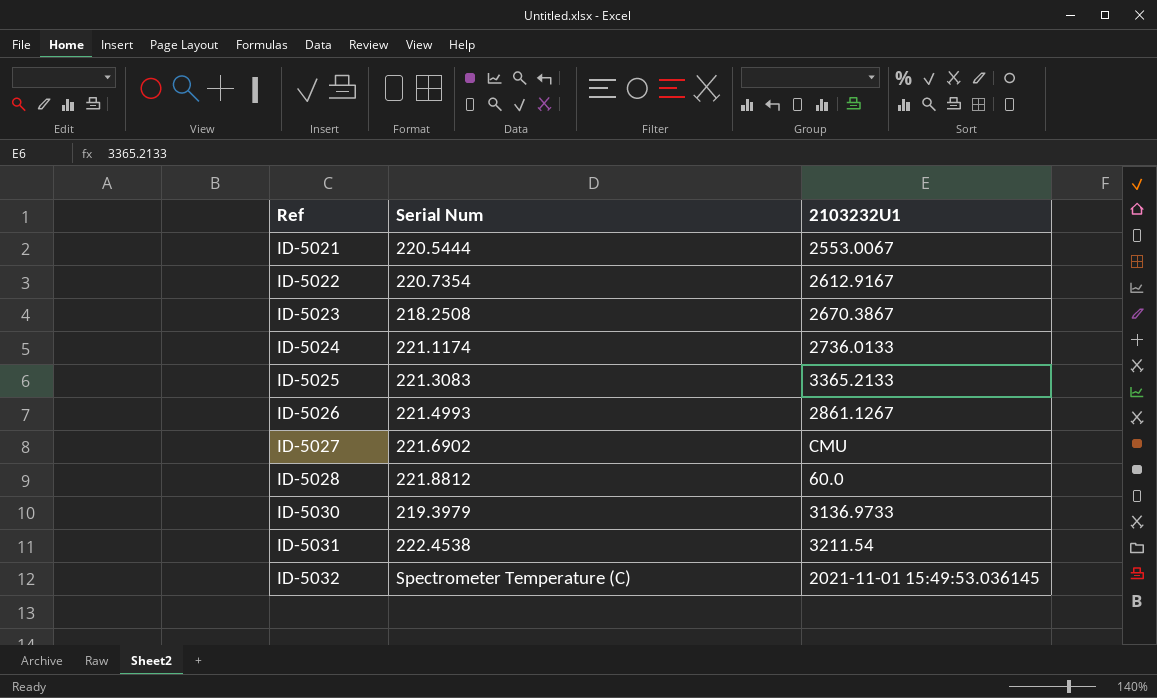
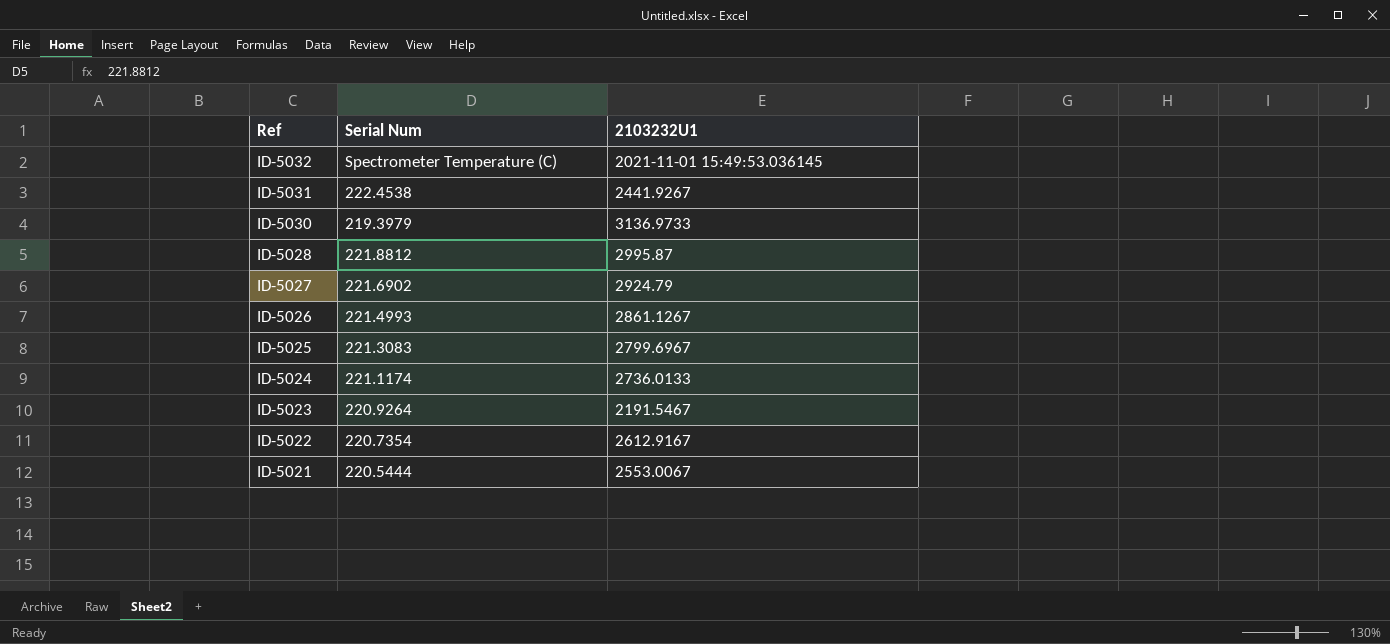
row order: Ref ascending -> Ref descending
ID-5031 | 2103232U1: 3211.54 -> 2441.9267
ID-5028 | 2103232U1: 60.0 -> 2995.87
ID-5027 | 2103232U1: CMU -> 2924.79
ID-5025 | 2103232U1: 3365.2133 -> 2799.6967
ID-5023 | Serial Num: 218.2508 -> 220.9264
ID-5023 | 2103232U1: 2670.3867 -> 2191.5467

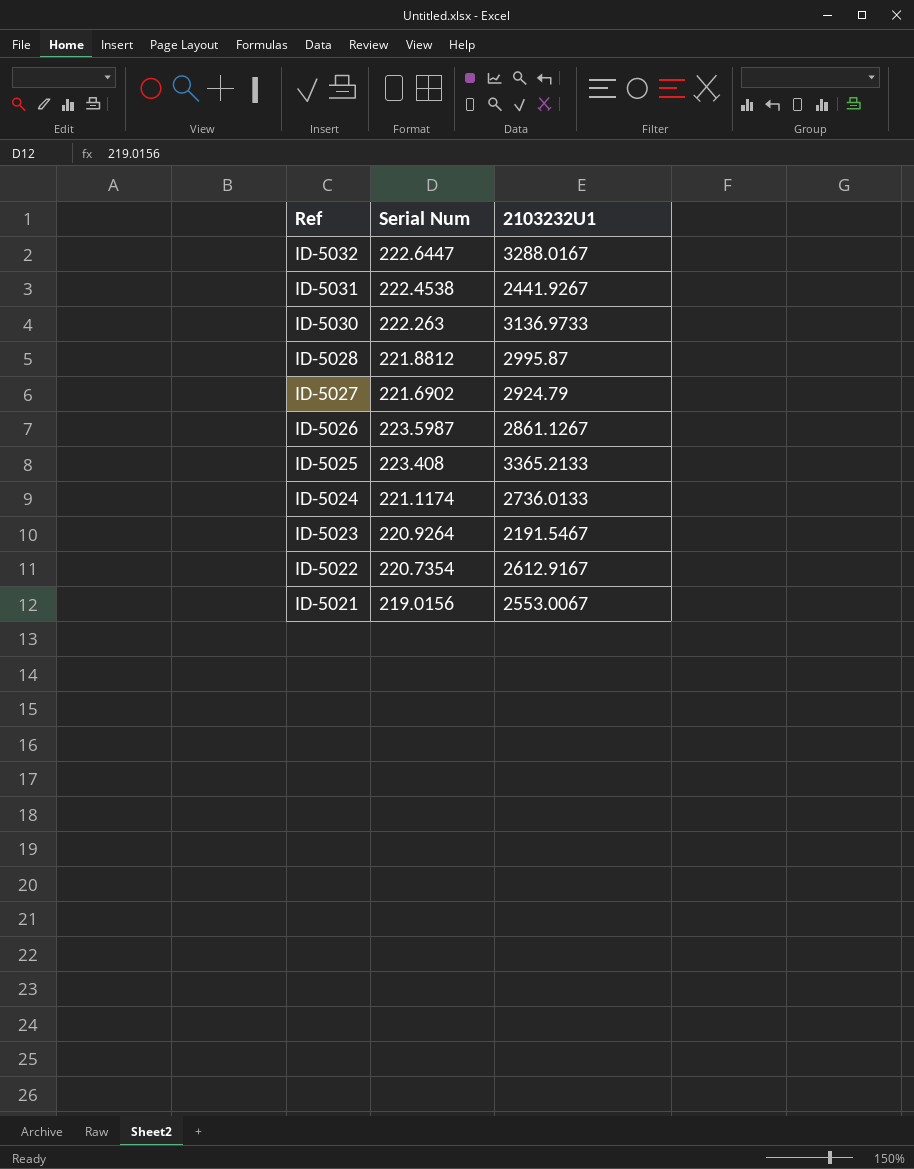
ID-5032 | Serial Num: Spectrometer Temperature (C) -> 222.6447
ID-5032 | 2103232U1: 2021-11-01 15:49:53.036145 -> 3288.0167
ID-5030 | Serial Num: 219.3979 -> 222.263
ID-5026 | Serial Num: 221.4993 -> 223.5987
ID-5025 | Serial Num: 221.3083 -> 223.408
ID-5025 | 2103232U1: 2799.6967 -> 3365.2133
ID-5021 | Serial Num: 220.5444 -> 219.0156

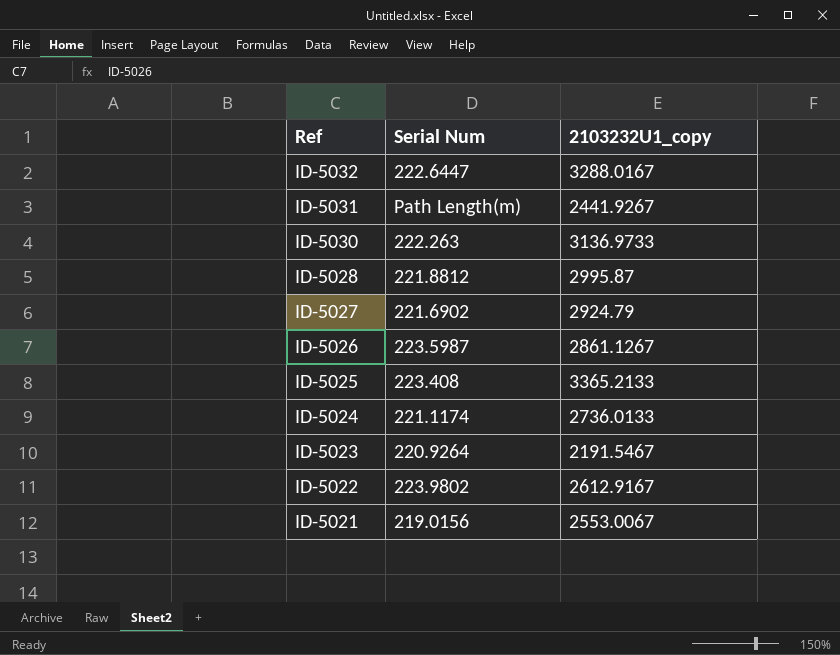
column name: 2103232U1 -> 2103232U1_copy
ID-5031 | Serial Num: 222.4538 -> Path Length(m)
ID-5022 | Serial Num: 220.7354 -> 223.9802

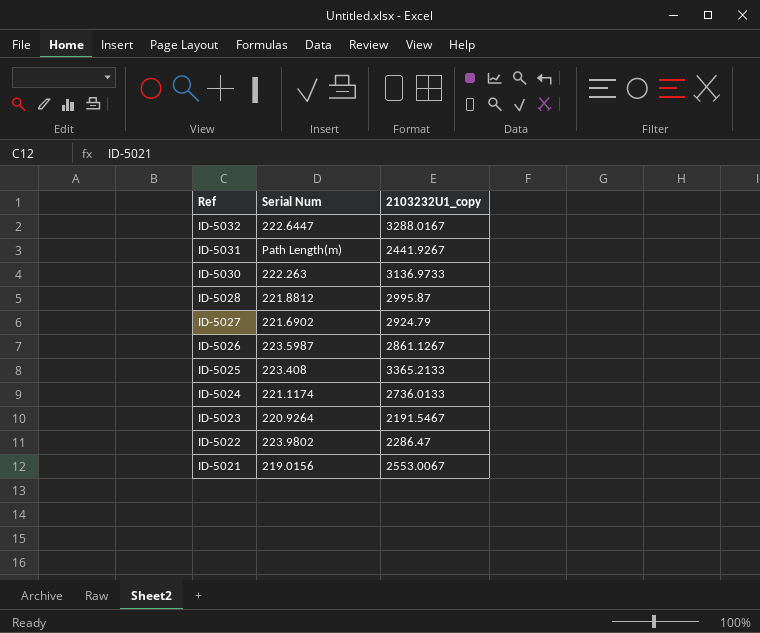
ID-5022 | 2103232U1_copy: 2612.9167 -> 2286.47

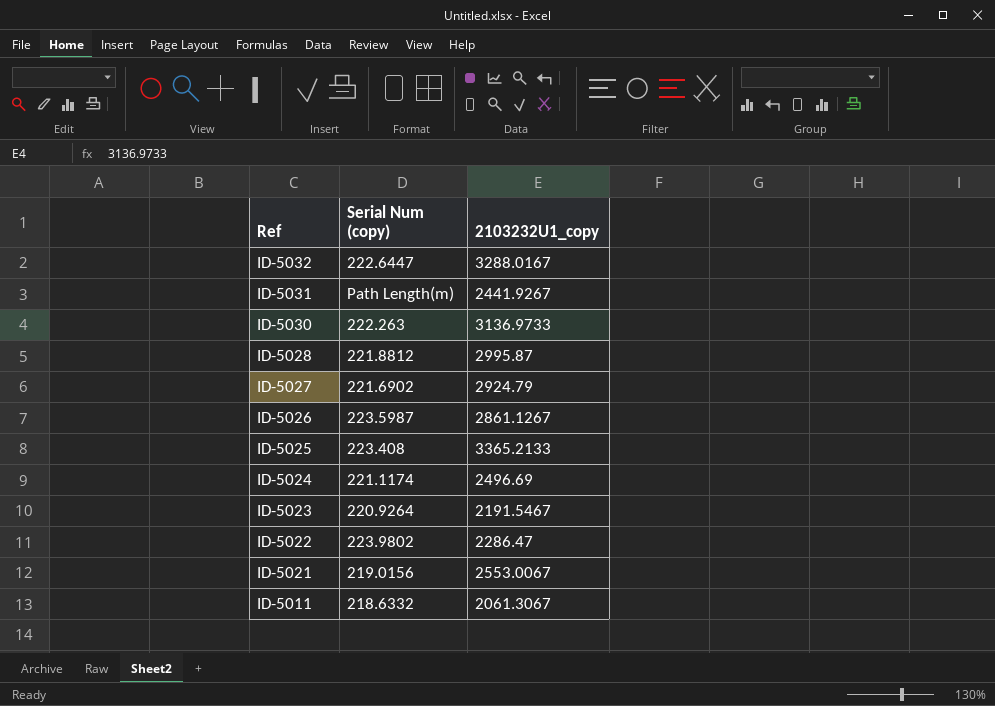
column name: Serial Num -> Serial Num (copy)
ID-5024 | 2103232U1_copy: 2736.0133 -> 2496.69
row ID-5011: none -> 218.6332 | 2061.3067

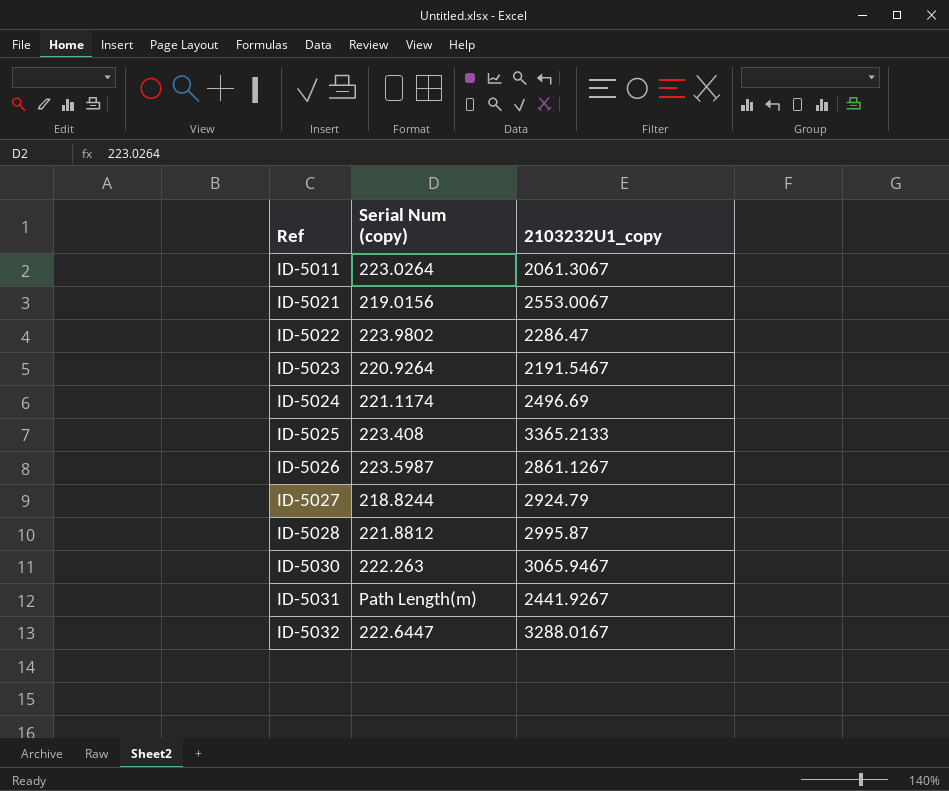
row order: Ref descending -> Ref ascending
ID-5011 | Serial Num (copy): 218.6332 -> 223.0264
ID-5027 | Serial Num (copy): 221.6902 -> 218.8244
ID-5030 | 2103232U1_copy: 3136.9733 -> 3065.9467

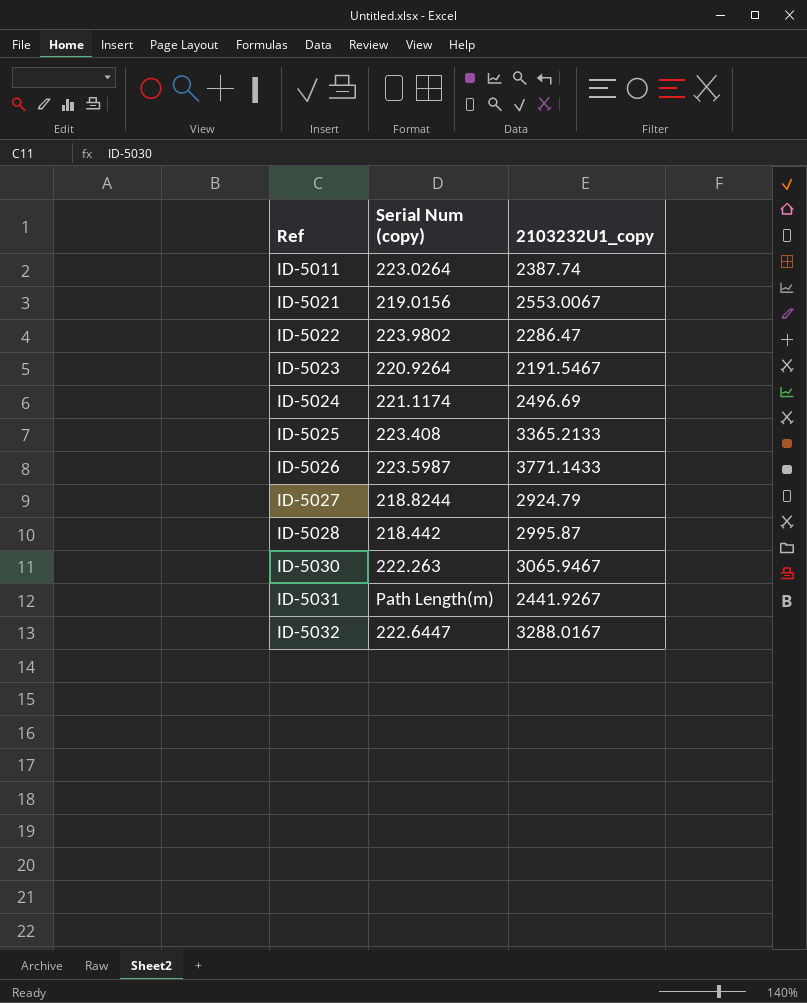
ID-5011 | 2103232U1_copy: 2061.3067 -> 2387.74
ID-5026 | 2103232U1_copy: 2861.1267 -> 3771.1433
ID-5028 | Serial Num (copy): 221.8812 -> 218.442

